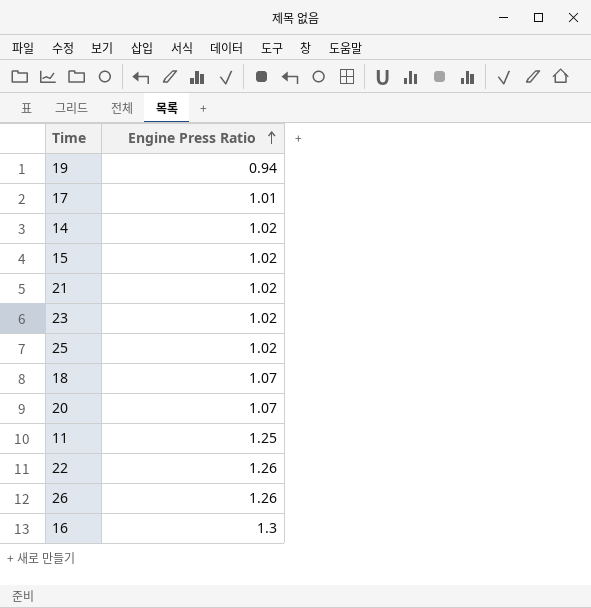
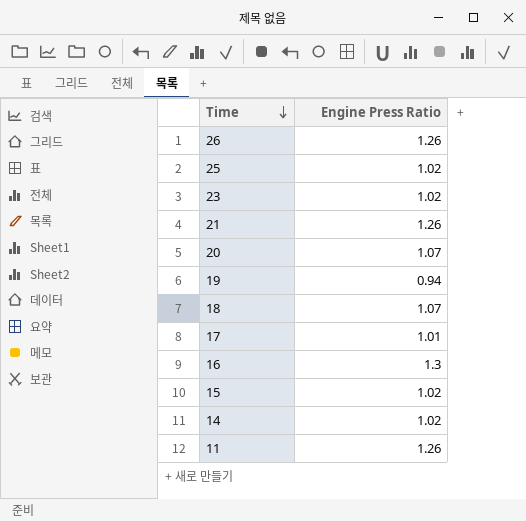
row order: Engine Press Ratio ascending -> Time descending
row 22: 1.26 -> none
21 | Engine Press Ratio: 1.02 -> 1.26
11 | Engine Press Ratio: 1.25 -> 1.26

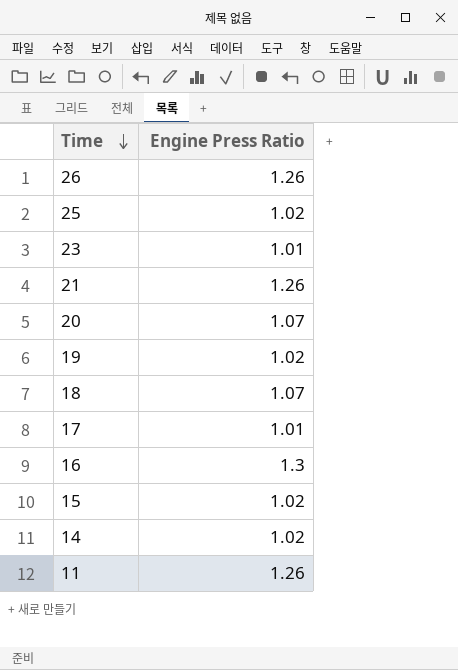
23 | Engine Press Ratio: 1.02 -> 1.01
19 | Engine Press Ratio: 0.94 -> 1.02

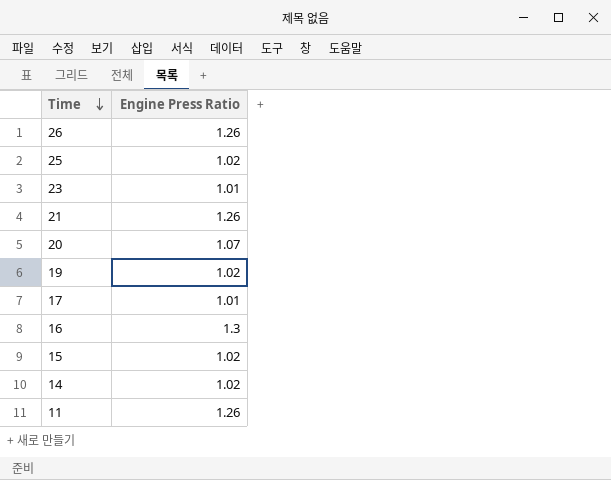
row 18: 1.07 -> none

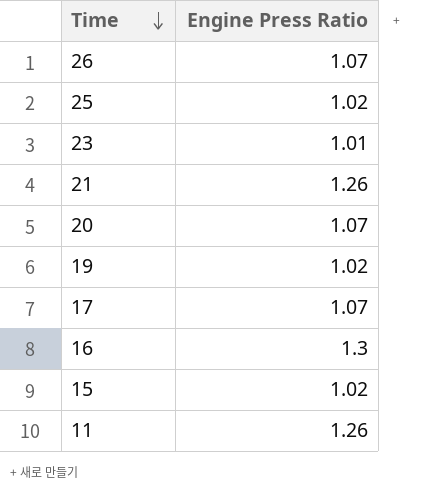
row 14: 1.02 -> none
26 | Engine Press Ratio: 1.26 -> 1.07
17 | Engine Press Ratio: 1.01 -> 1.07

